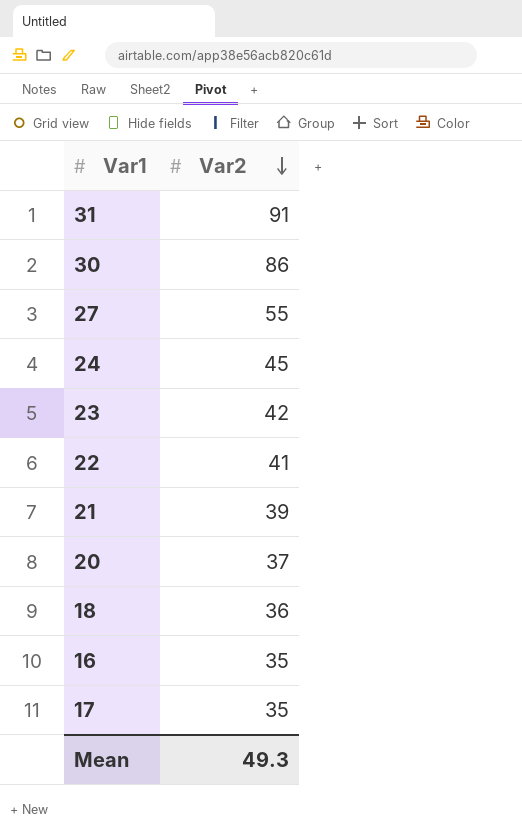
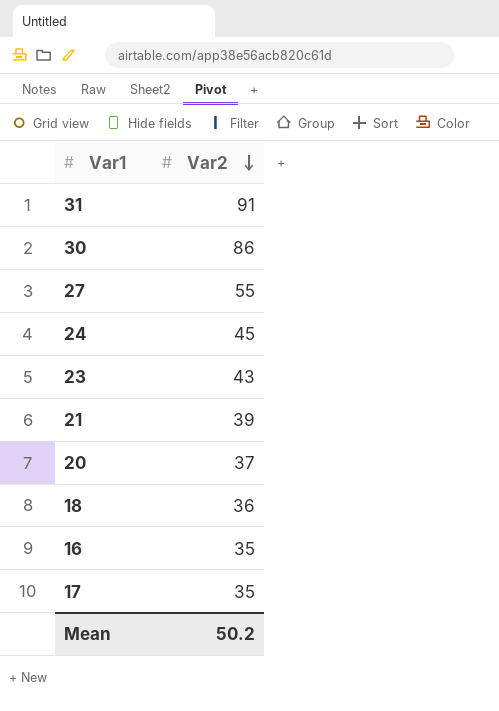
row 22: 41 -> none
23 | Var2: 42 -> 43
Mean | Var2: 49.3 -> 50.2

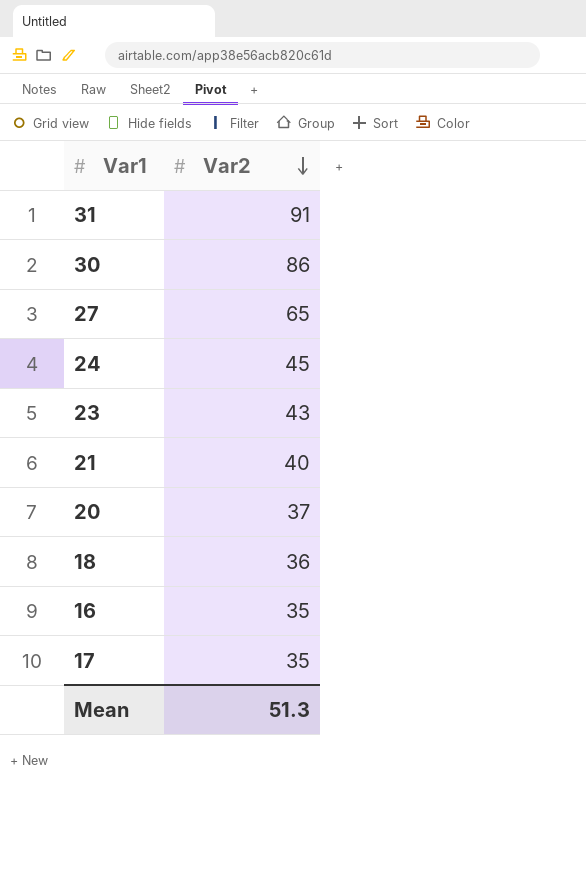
27 | Var2: 55 -> 65
21 | Var2: 39 -> 40
Mean | Var2: 50.2 -> 51.3

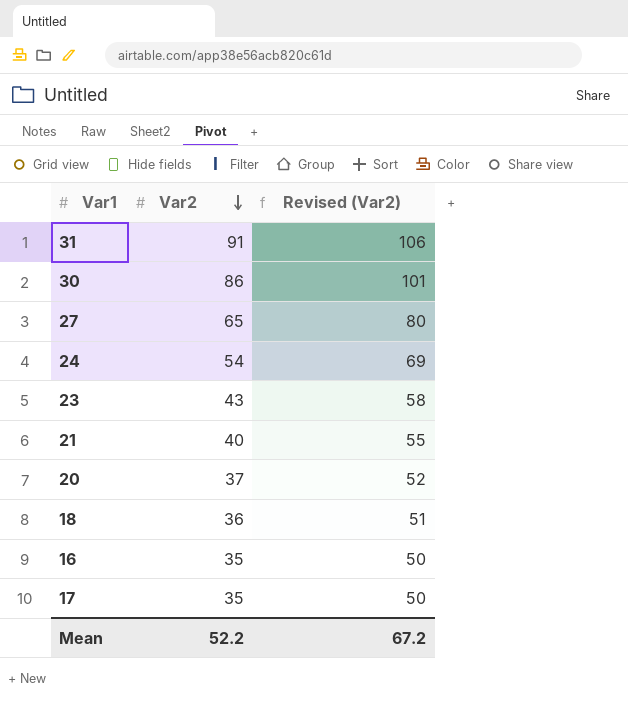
column Revised (Var2) | formula: none -> [Var2] + 15
24 | Var2: 45 -> 54
Mean | Var2: 51.3 -> 52.2

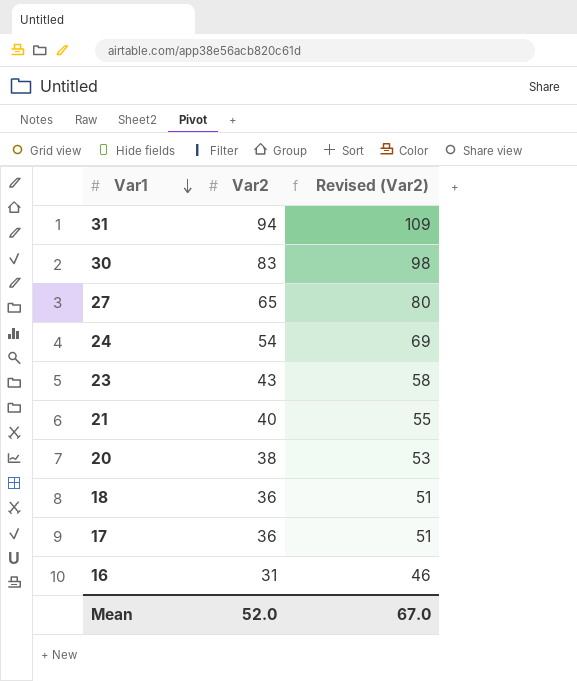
row order: Var2 descending -> Var1 descending
31 | Var2: 91 -> 94
31 | Revised (Var2): 106 -> 109
30 | Var2: 86 -> 83
30 | Revised (Var2): 101 -> 98
20 | Var2: 37 -> 38
20 | Revised (Var2): 52 -> 53
17 | Var2: 35 -> 36
17 | Revised (Var2): 50 -> 51
16 | Var2: 35 -> 31
16 | Revised (Var2): 50 -> 46
Mean | Var2: 52.2 -> 52.0
Mean | Revised (Var2): 67.2 -> 67.0

